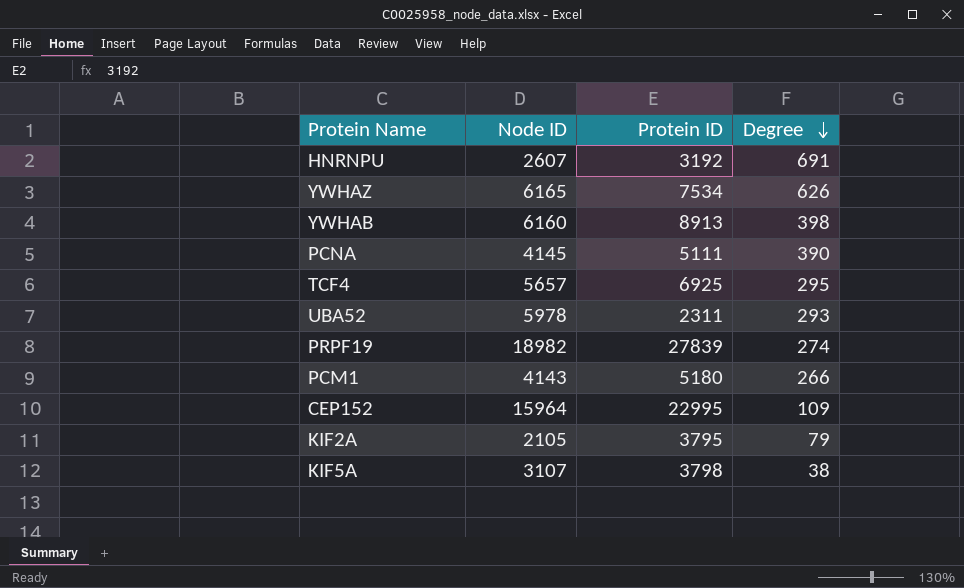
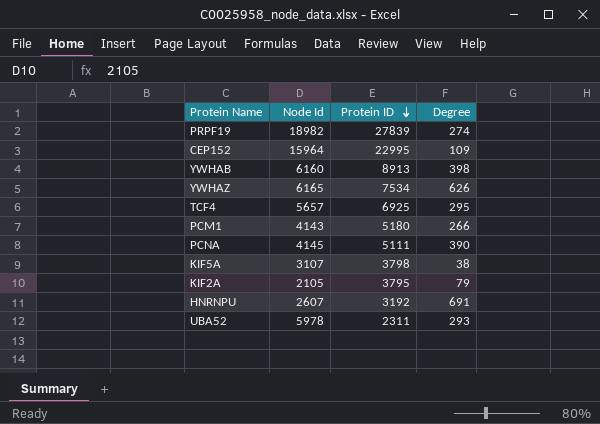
row order: Degree descending -> Protein ID descending
column name: Node ID -> Node Id

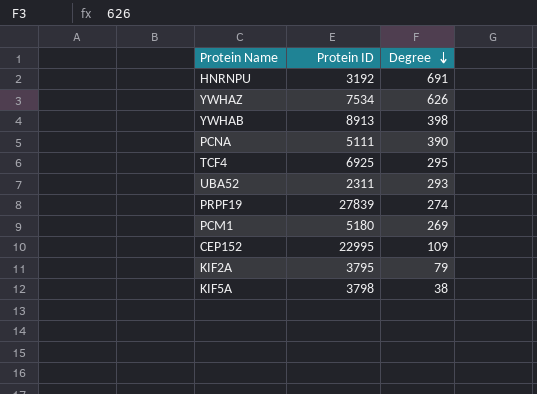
row order: Protein ID descending -> Degree descending
column Node Id | position: 2 -> none
PCM1 | Degree: 266 -> 269

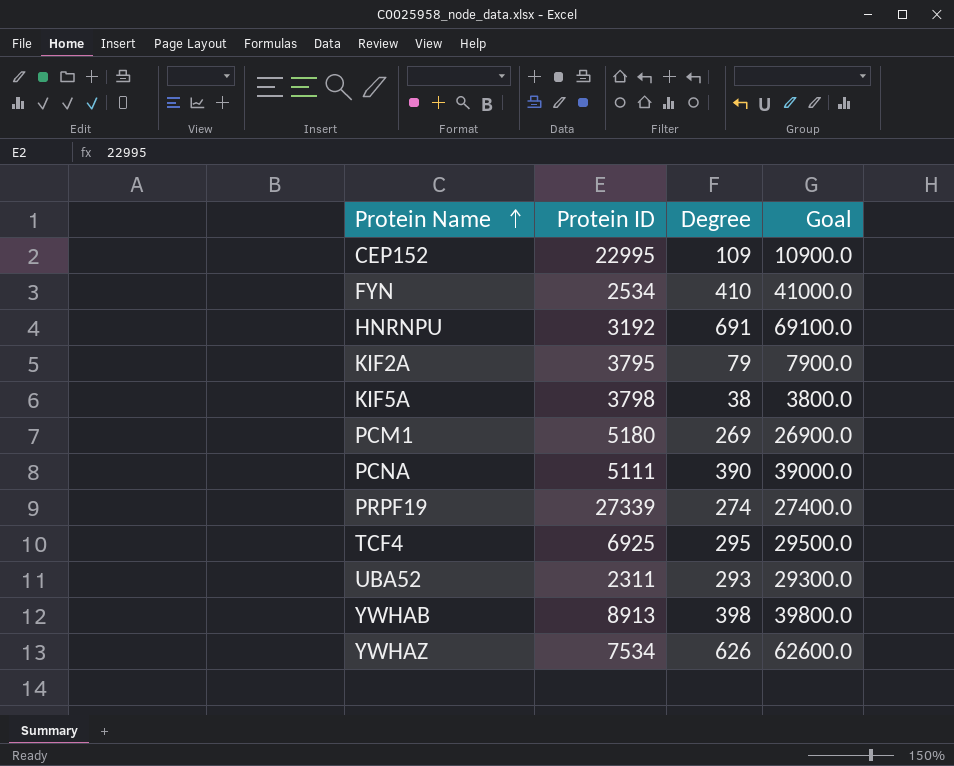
row order: Degree descending -> Protein Name ascending
column Goal | formula: none -> [Degree] * 100
row FYN: none -> 2534 | 410 | 41000.0
PRPF19 | Protein ID: 27839 -> 27339

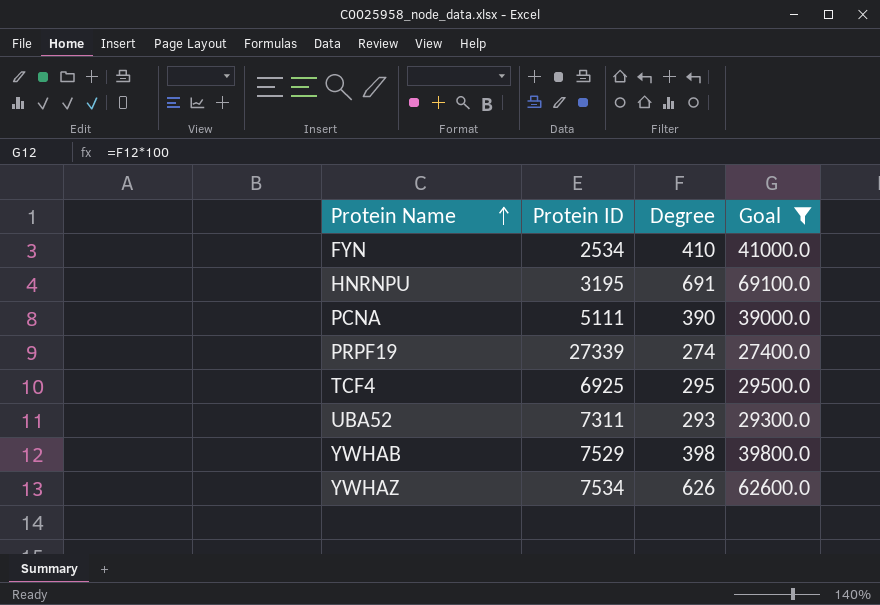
filter: none -> Goal >= 27400.0
HNRNPU | Protein ID: 3192 -> 3195
UBA52 | Protein ID: 2311 -> 7311
YWHAB | Protein ID: 8913 -> 7529

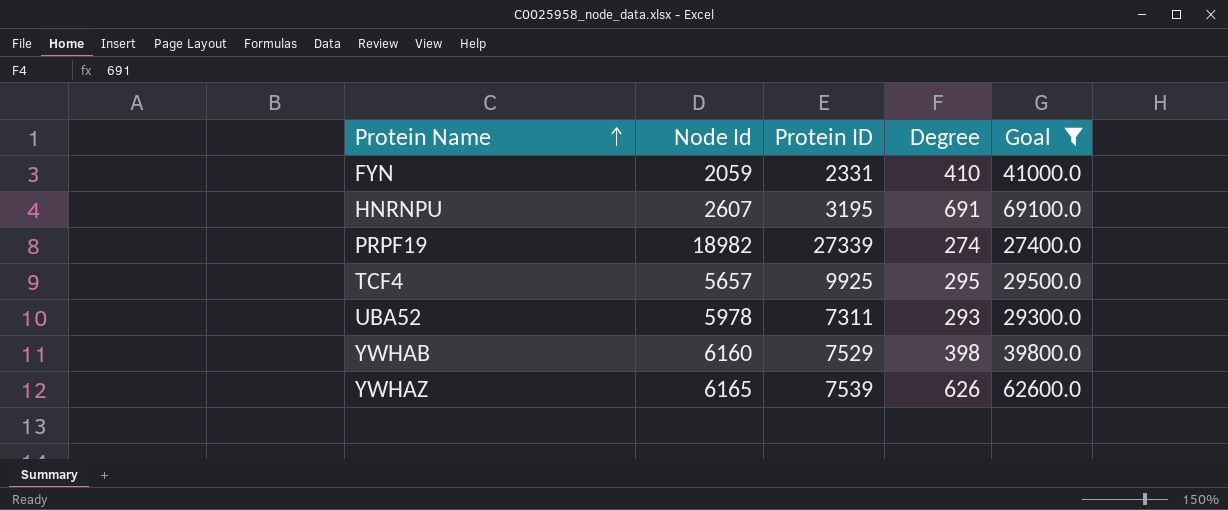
column Node Id | position: none -> 2
row PCNA: 5111 | 390 | 39000.0 -> none
FYN | Protein ID: 2534 -> 2331
TCF4 | Protein ID: 6925 -> 9925
YWHAZ | Protein ID: 7534 -> 7539

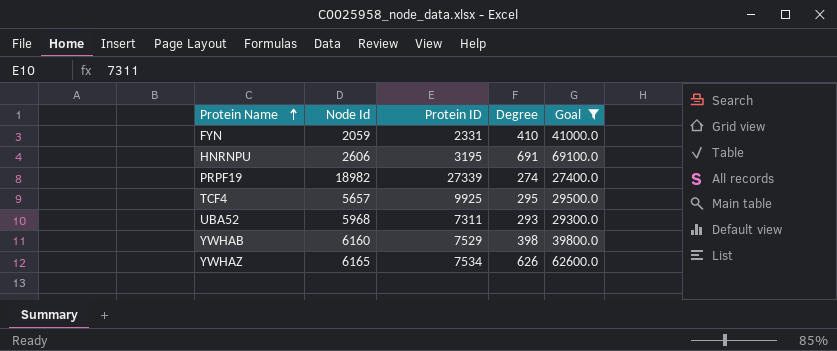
HNRNPU | Node Id: 2607 -> 2606
UBA52 | Node Id: 5978 -> 5968
YWHAZ | Protein ID: 7539 -> 7534

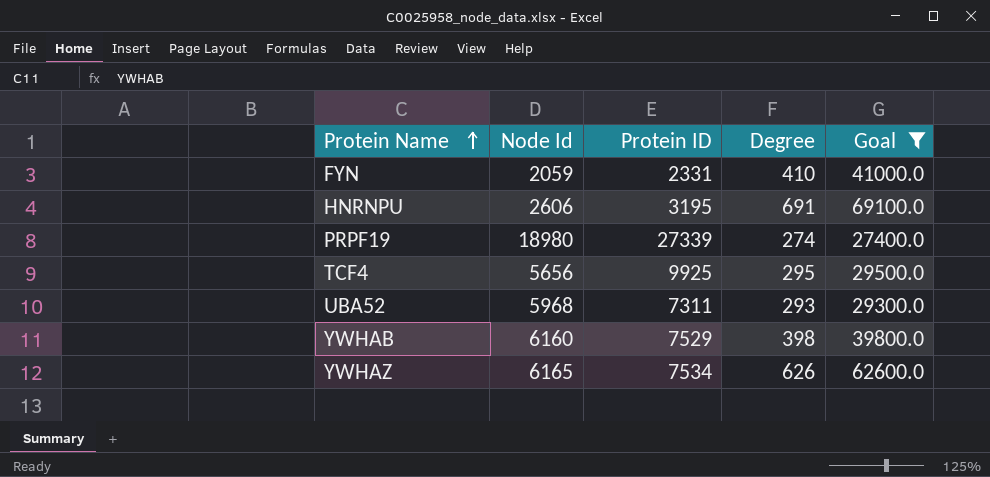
PRPF19 | Node Id: 18982 -> 18980
TCF4 | Node Id: 5657 -> 5656

